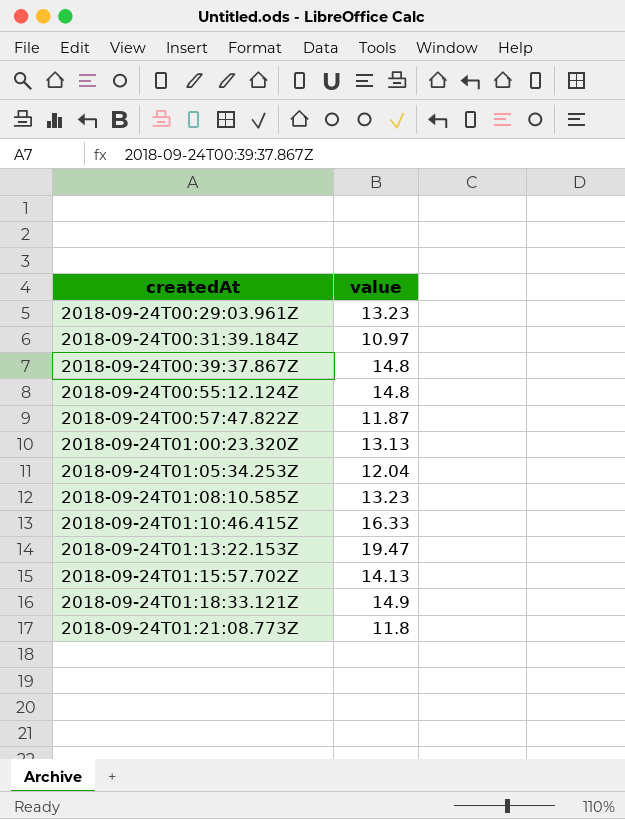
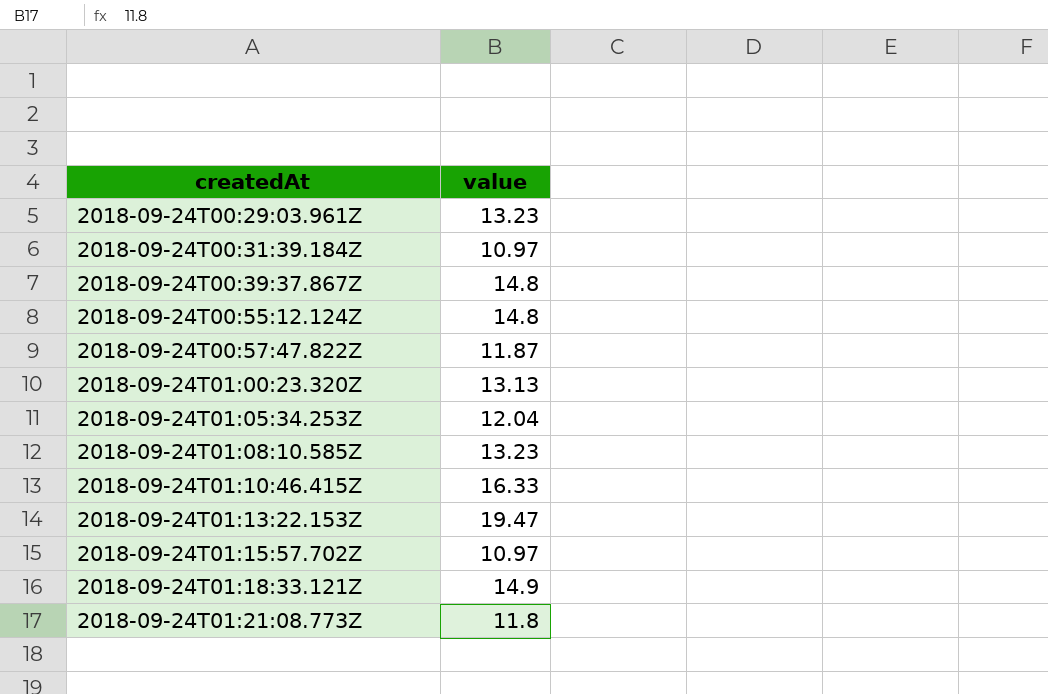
2018-09-24T01:15:57.702Z | value: 14.13 -> 10.97

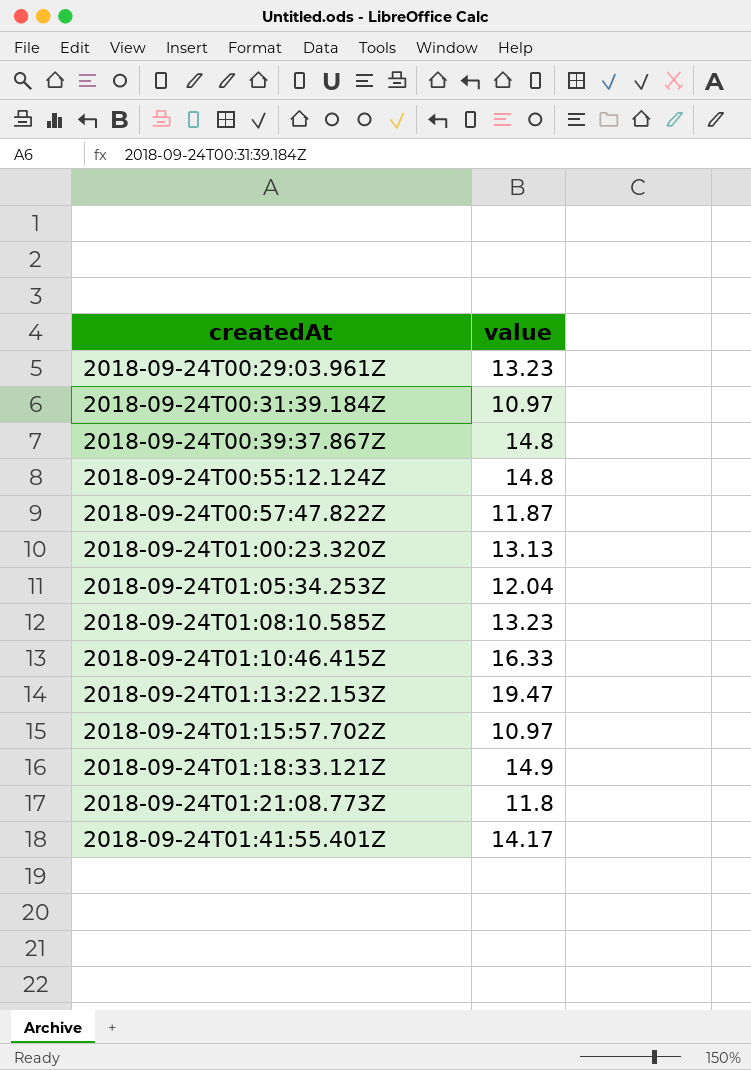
row 2018-09-24T01:41:55.401Z: none -> 14.17

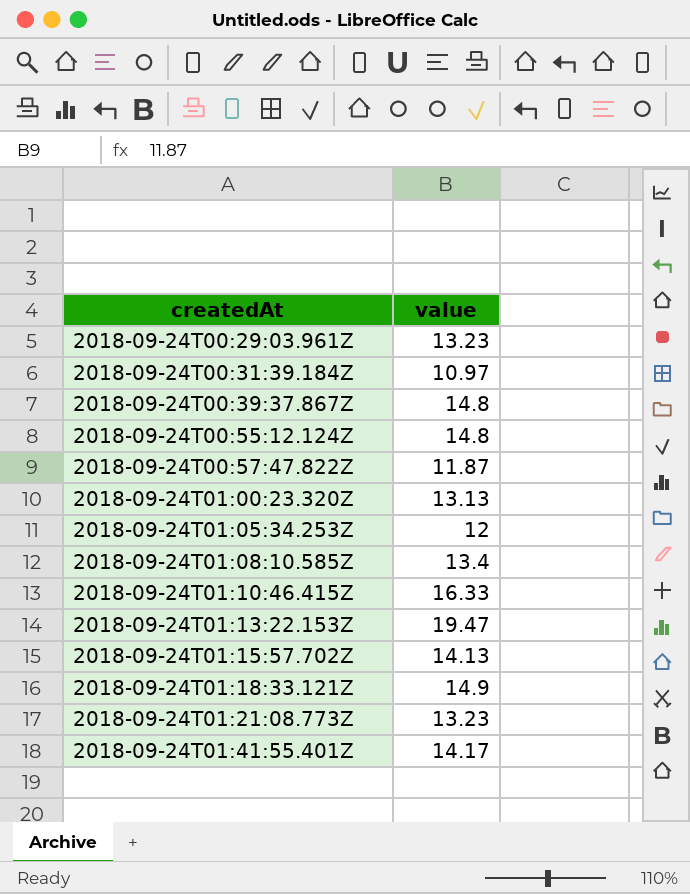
2018-09-24T01:05:34.253Z | value: 12.04 -> 12
2018-09-24T01:08:10.585Z | value: 13.23 -> 13.4
2018-09-24T01:15:57.702Z | value: 10.97 -> 14.13
2018-09-24T01:21:08.773Z | value: 11.8 -> 13.23

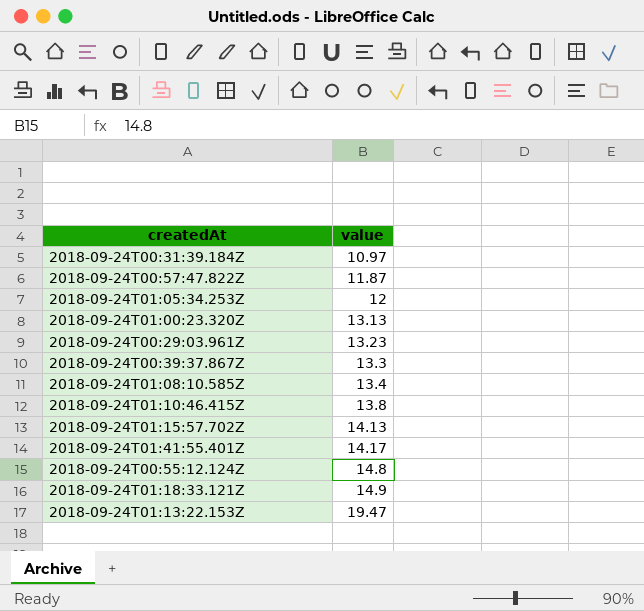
row order: createdAt ascending -> value ascending
row 2018-09-24T01:21:08.773Z: 13.23 -> none
2018-09-24T00:39:37.867Z | value: 14.8 -> 13.3
2018-09-24T01:10:46.415Z | value: 16.33 -> 13.8

